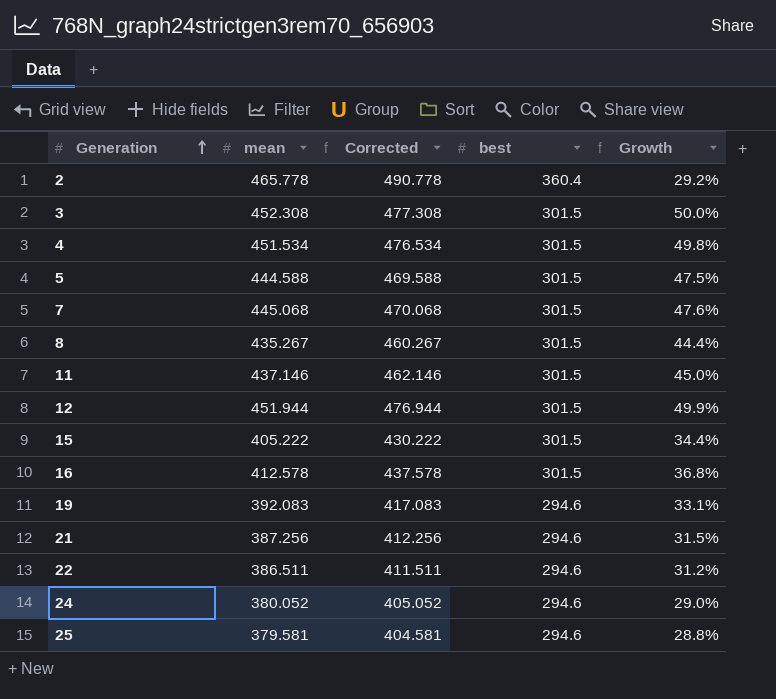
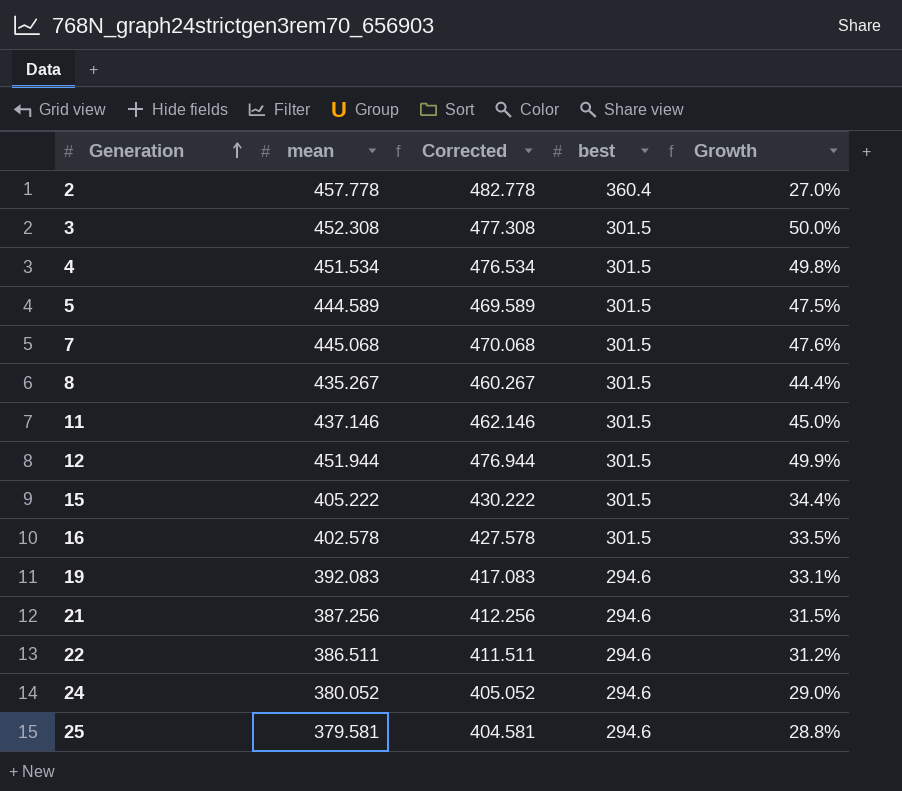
2 | mean: 465.778 -> 457.778
2 | Corrected: 490.778 -> 482.778
2 | Growth: 29.2% -> 27.0%
5 | mean: 444.588 -> 444.589
5 | Corrected: 469.588 -> 469.589
16 | mean: 412.578 -> 402.578
16 | Corrected: 437.578 -> 427.578
16 | Growth: 36.8% -> 33.5%

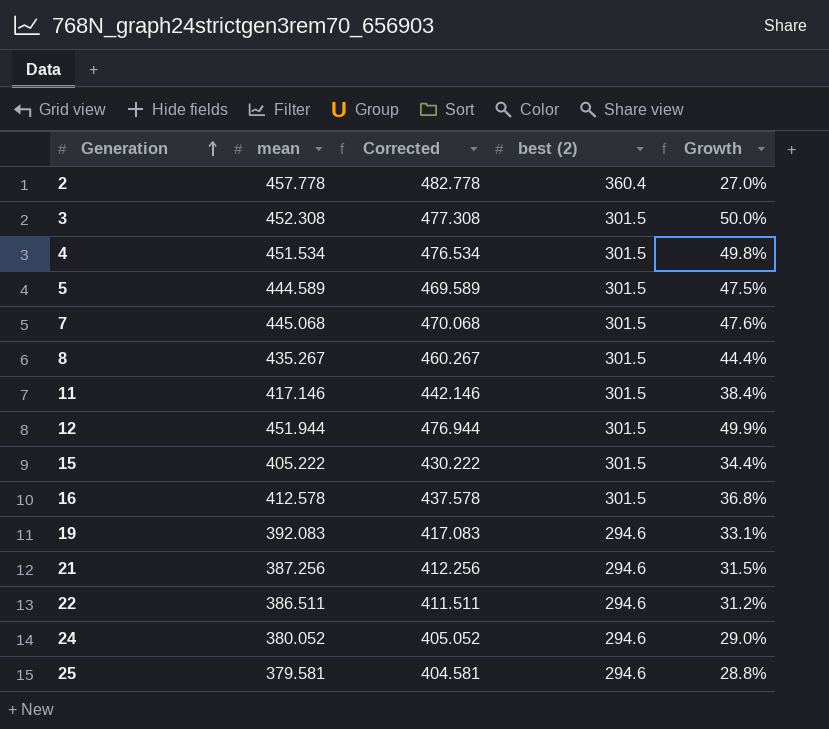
column name: best -> best (2)
11 | mean: 437.146 -> 417.146
11 | Corrected: 462.146 -> 442.146
11 | Growth: 45.0% -> 38.4%
16 | mean: 402.578 -> 412.578
16 | Corrected: 427.578 -> 437.578
16 | Growth: 33.5% -> 36.8%

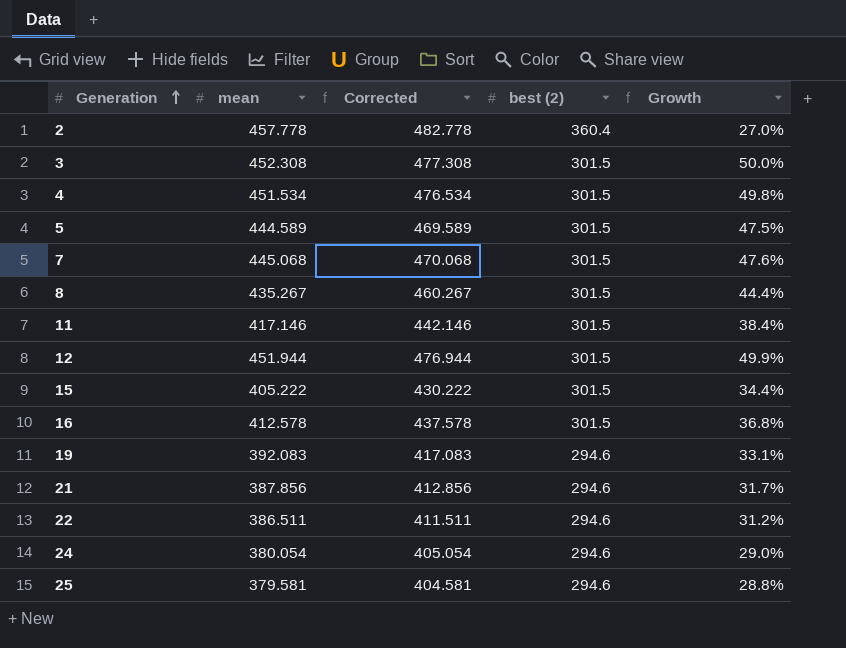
21 | mean: 387.256 -> 387.856
21 | Corrected: 412.256 -> 412.856
21 | Growth: 31.5% -> 31.7%
24 | mean: 380.052 -> 380.054
24 | Corrected: 405.052 -> 405.054

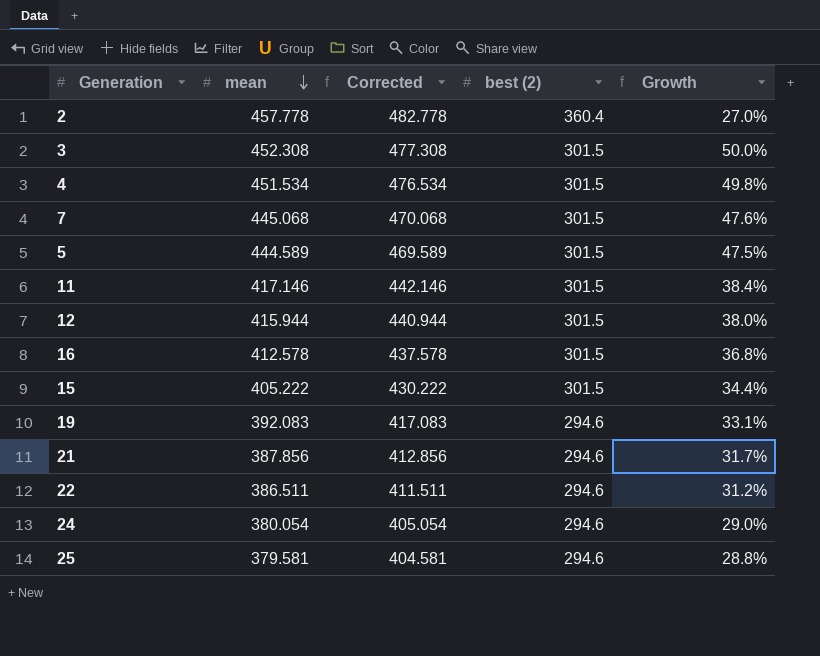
row order: Generation ascending -> mean descending
row 8: 435.267 | 460.267 | 301.5 | 44.4% -> none
12 | mean: 451.944 -> 415.944
12 | Corrected: 476.944 -> 440.944
12 | Growth: 49.9% -> 38.0%

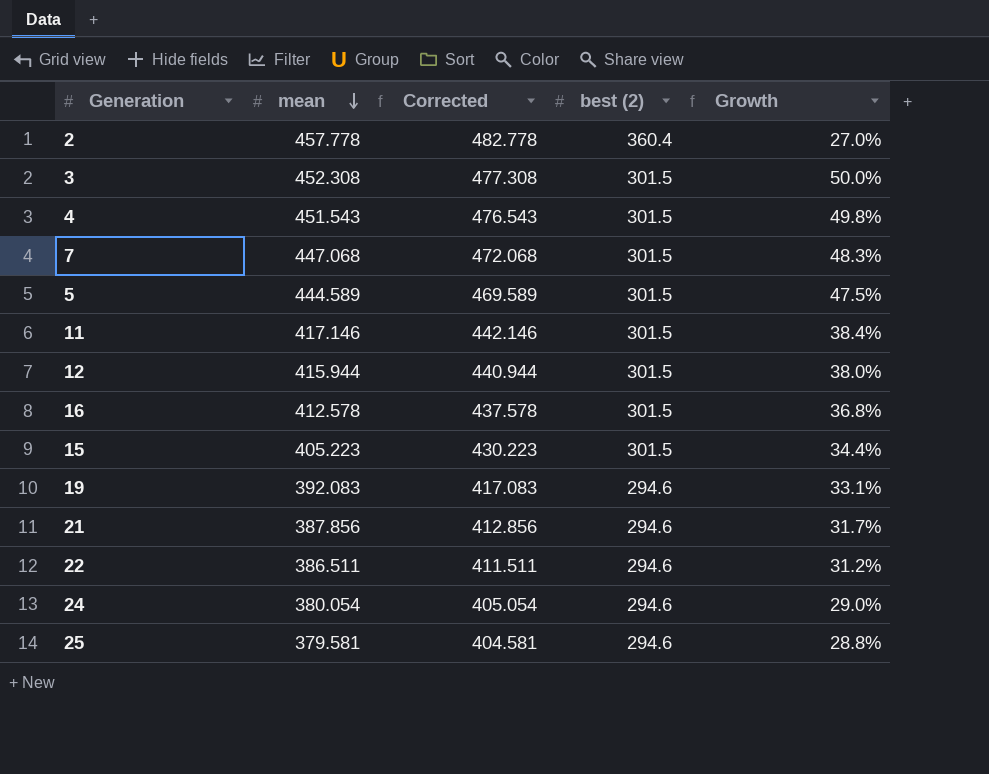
4 | mean: 451.534 -> 451.543
4 | Corrected: 476.534 -> 476.543
7 | mean: 445.068 -> 447.068
7 | Corrected: 470.068 -> 472.068
7 | Growth: 47.6% -> 48.3%
15 | mean: 405.222 -> 405.223
15 | Corrected: 430.222 -> 430.223

